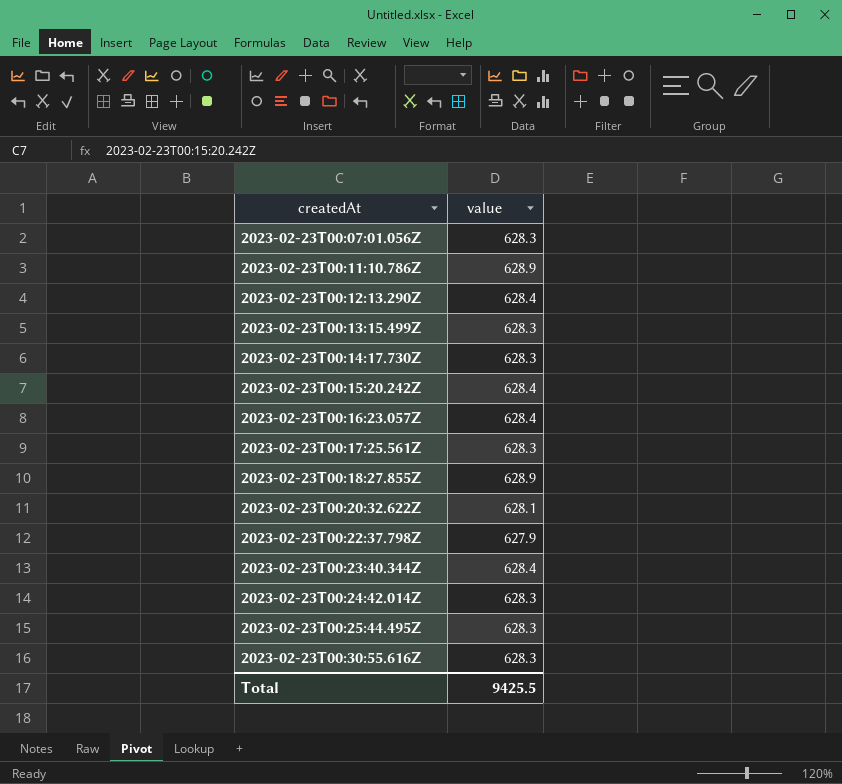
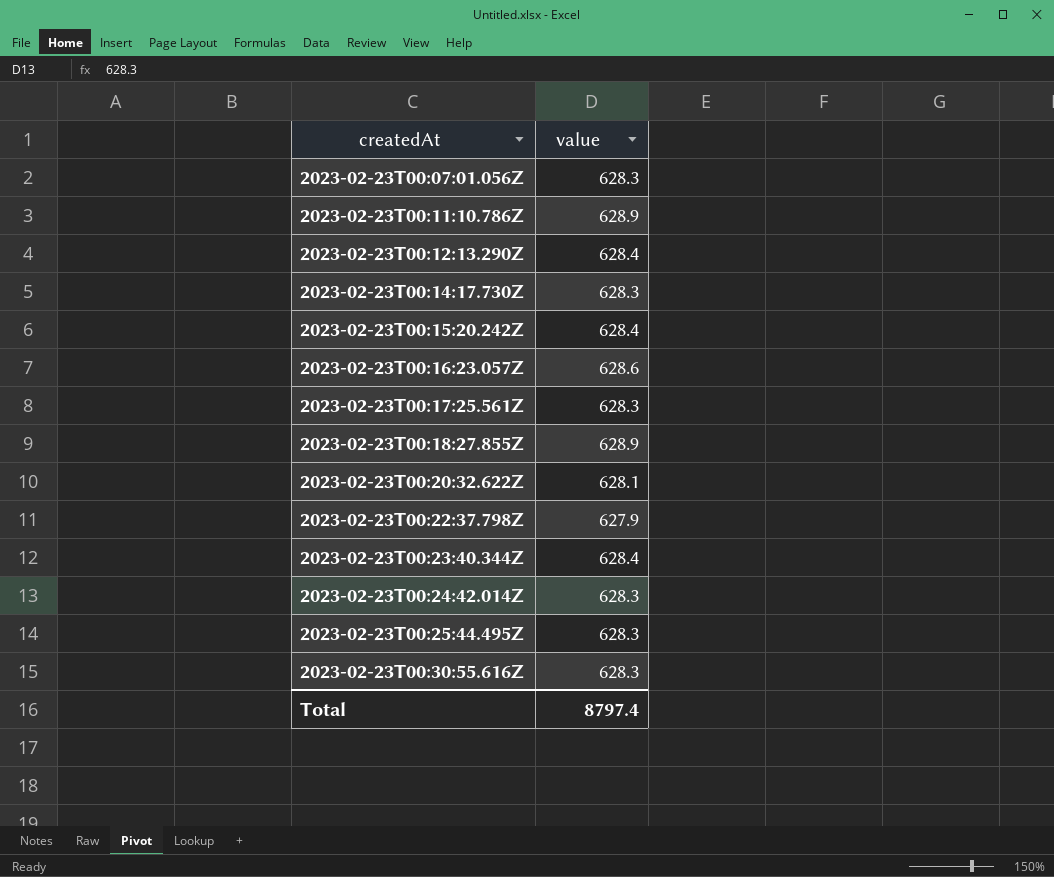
row 2023-02-23T00:13:15.499Z: 628.3 -> none
2023-02-23T00:16:23.057Z | value: 628.4 -> 628.6
Total | value: 9425.5 -> 8797.4

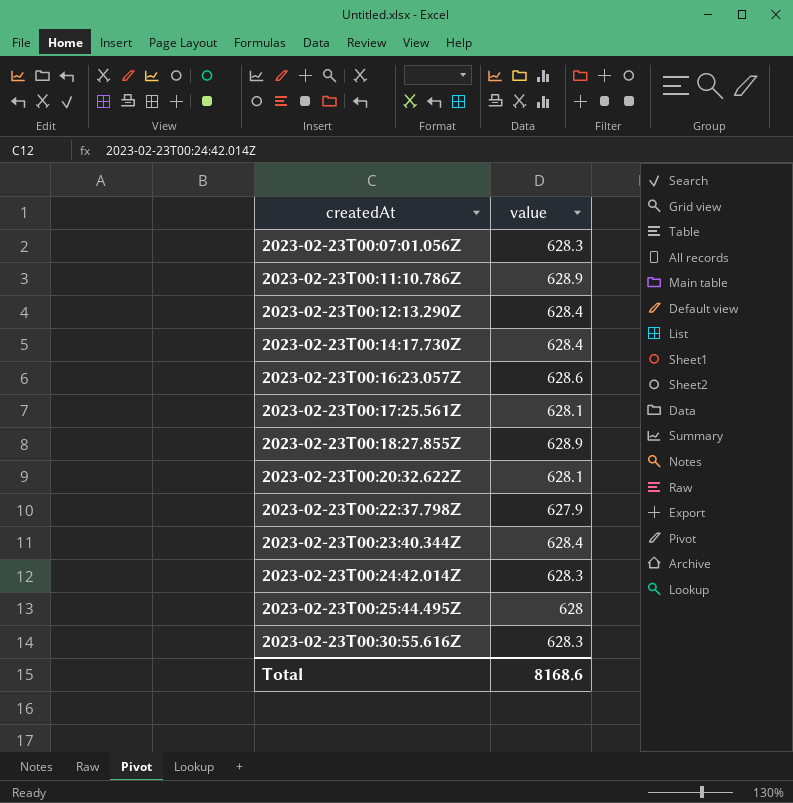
row 2023-02-23T00:15:20.242Z: 628.4 -> none
2023-02-23T00:14:17.730Z | value: 628.3 -> 628.4
2023-02-23T00:17:25.561Z | value: 628.3 -> 628.1
2023-02-23T00:25:44.495Z | value: 628.3 -> 628
Total | value: 8797.4 -> 8168.6

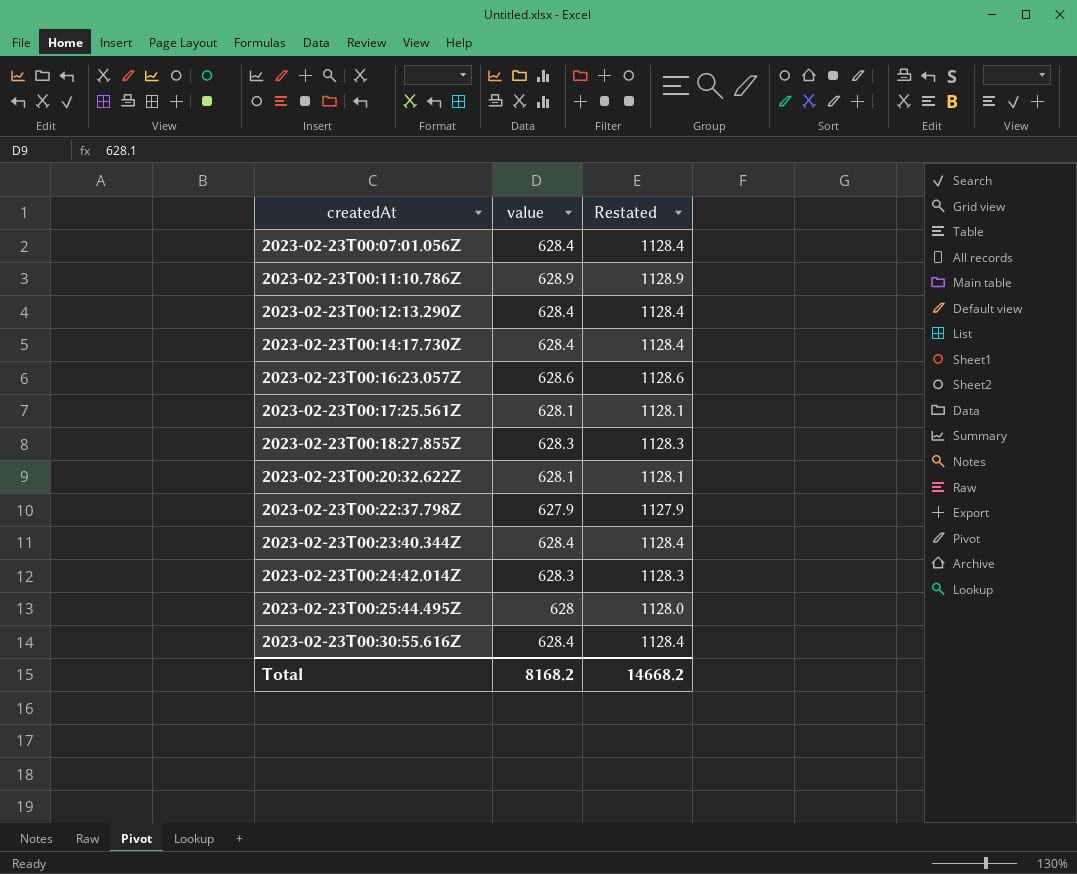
column Restated | formula: none -> [value] + 500
2023-02-23T00:07:01.056Z | value: 628.3 -> 628.4
2023-02-23T00:18:27.855Z | value: 628.9 -> 628.3
2023-02-23T00:30:55.616Z | value: 628.3 -> 628.4
Total | value: 8168.6 -> 8168.2

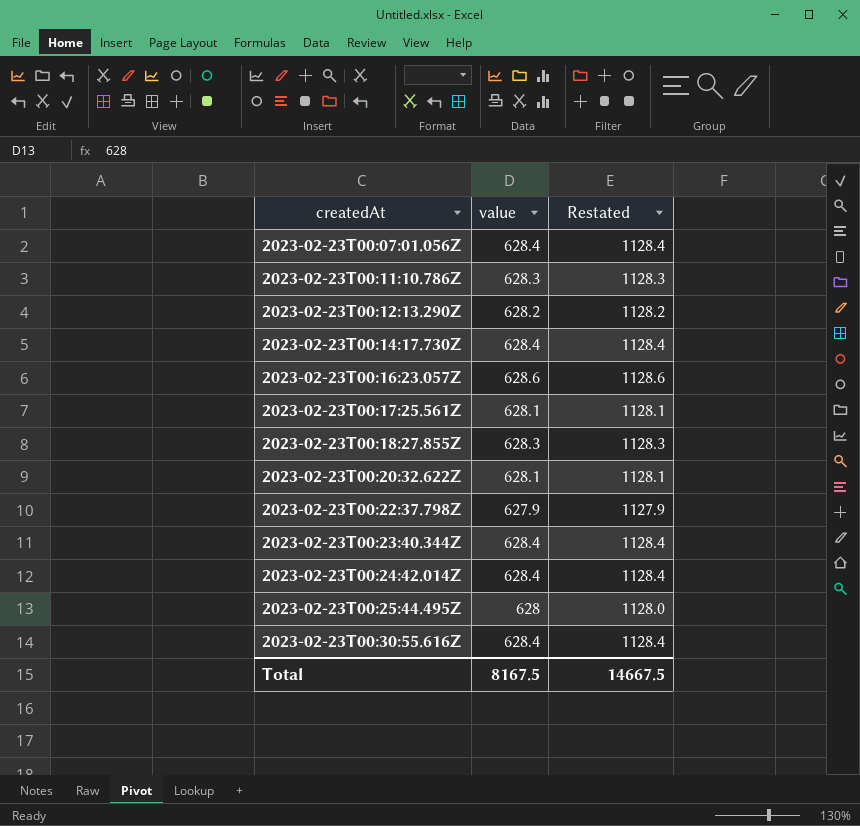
2023-02-23T00:11:10.786Z | value: 628.9 -> 628.3
2023-02-23T00:11:10.786Z | Restated: 1128.9 -> 1128.3
2023-02-23T00:12:13.290Z | value: 628.4 -> 628.2
2023-02-23T00:12:13.290Z | Restated: 1128.4 -> 1128.2
2023-02-23T00:24:42.014Z | value: 628.3 -> 628.4
2023-02-23T00:24:42.014Z | Restated: 1128.3 -> 1128.4
Total | value: 8168.2 -> 8167.5
Total | Restated: 14668.2 -> 14667.5

